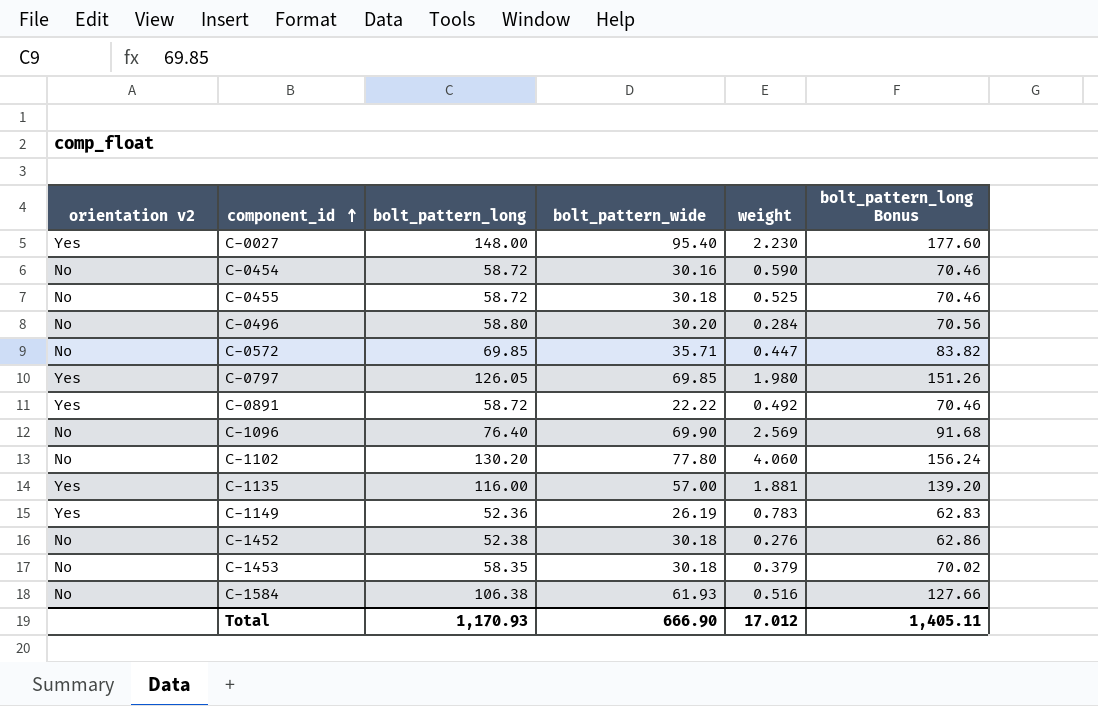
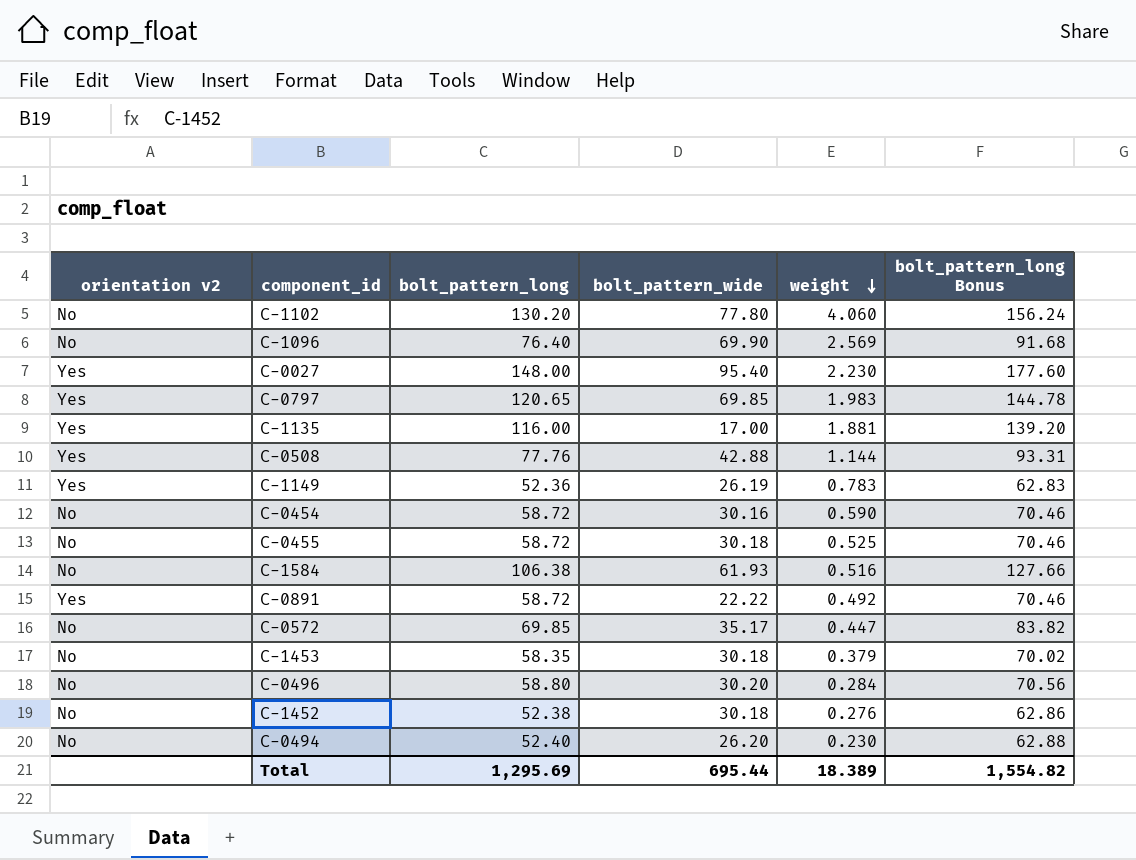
row order: component_id ascending -> weight descending
C-0797 | bolt_pattern_long: 126.05 -> 120.65
C-0797 | weight: 1.980 -> 1.983
C-0797 | bolt_pattern_long Bonus: 151.26 -> 144.78
C-1135 | bolt_pattern_wide: 57.00 -> 17.00
row C-0508: none -> Yes | 77.76 | 42.88 | 1.144 | 93.31
C-0572 | bolt_pattern_wide: 35.71 -> 35.17
row C-0494: none -> No | 52.40 | 26.20 | 0.230 | 62.88
Total | bolt_pattern_long: 1,170.93 -> 1,295.69
Total | bolt_pattern_wide: 666.90 -> 695.44
Total | weight: 17.012 -> 18.389
Total | bolt_pattern_long Bonus: 1,405.11 -> 1,554.82

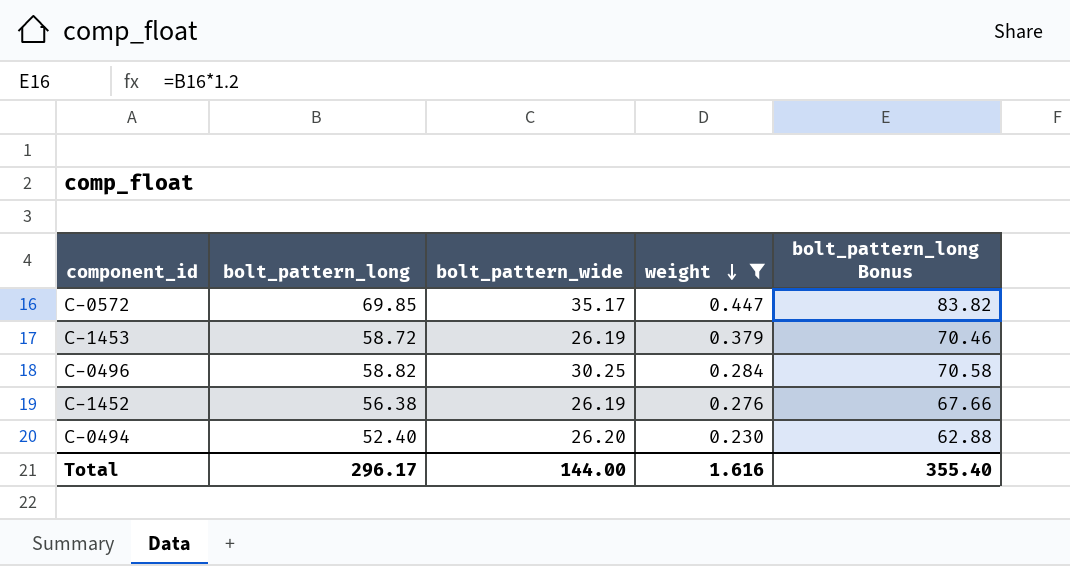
filter: none -> weight <= 0.447
column orientation v2 | position: 1 -> none
C-1453 | bolt_pattern_long: 58.35 -> 58.72
C-1453 | bolt_pattern_wide: 30.18 -> 26.19
C-1453 | bolt_pattern_long Bonus: 70.02 -> 70.46
C-0496 | bolt_pattern_long: 58.80 -> 58.82
C-0496 | bolt_pattern_wide: 30.20 -> 30.25
C-0496 | bolt_pattern_long Bonus: 70.56 -> 70.58
C-1452 | bolt_pattern_long: 52.38 -> 56.38
C-1452 | bolt_pattern_wide: 30.18 -> 26.19
C-1452 | bolt_pattern_long Bonus: 62.86 -> 67.66
Total | bolt_pattern_long: 1,295.69 -> 296.17
Total | bolt_pattern_wide: 695.44 -> 144.00
Total | weight: 18.389 -> 1.616
Total | bolt_pattern_long Bonus: 1,554.82 -> 355.40

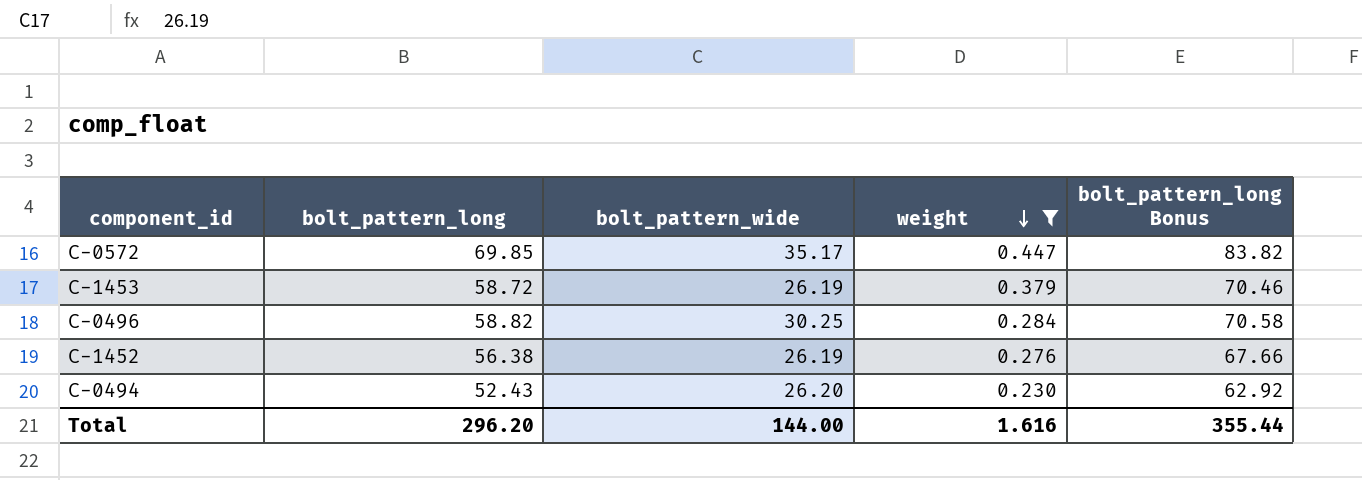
C-0494 | bolt_pattern_long: 52.40 -> 52.43
C-0494 | bolt_pattern_long Bonus: 62.88 -> 62.92
Total | bolt_pattern_long: 296.17 -> 296.20
Total | bolt_pattern_long Bonus: 355.40 -> 355.44

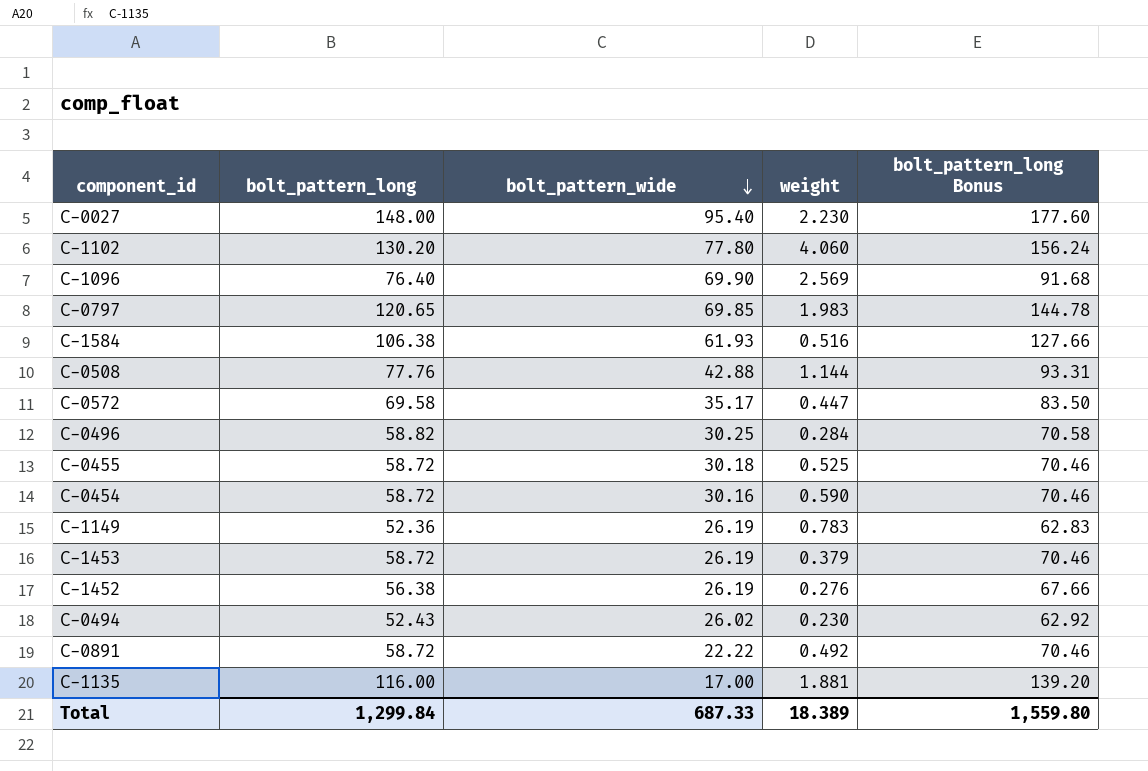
filter: weight <= 0.447 -> none
row order: weight descending -> bolt_pattern_wide descending
C-0572 | bolt_pattern_long: 69.85 -> 69.58
C-0572 | bolt_pattern_long Bonus: 83.82 -> 83.50
C-0494 | bolt_pattern_wide: 26.20 -> 26.02
Total | bolt_pattern_long: 296.20 -> 1,299.84
Total | bolt_pattern_wide: 144.00 -> 687.33
Total | weight: 1.616 -> 18.389
Total | bolt_pattern_long Bonus: 355.44 -> 1,559.80

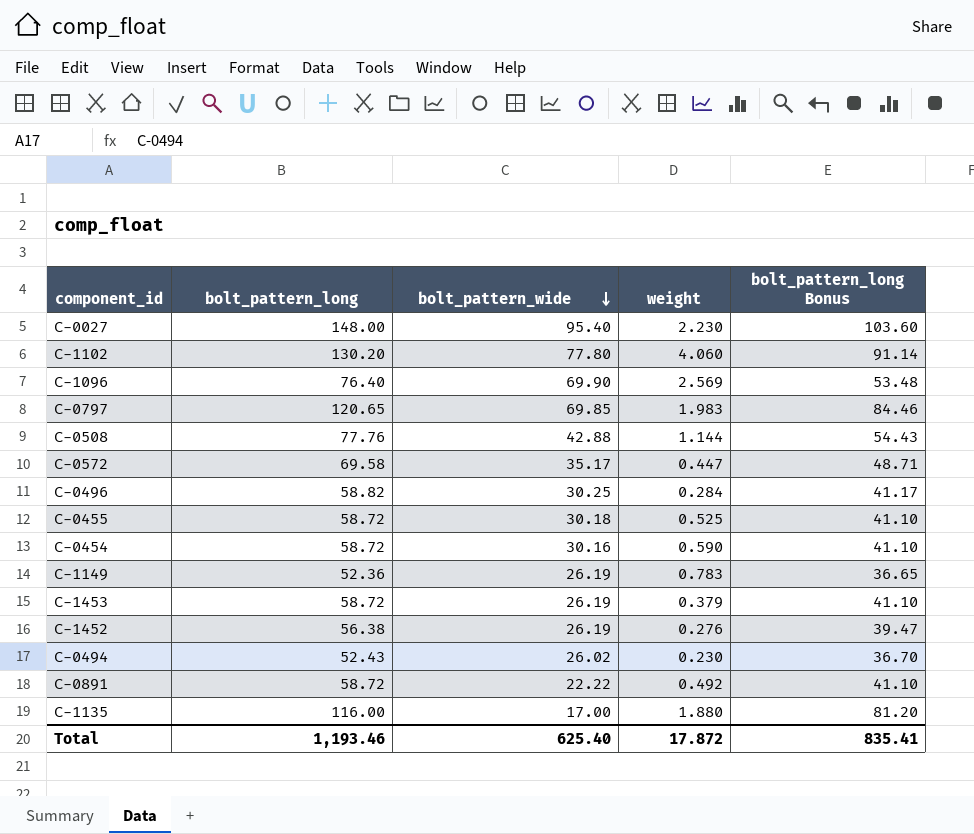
column bolt_pattern_long Bonus | formula: [bolt_pattern_long] * 1.2 -> [bolt_pattern_long] * 0.7
row C-1584: 106.38 | 61.93 | 0.516 | 127.66 -> none
C-1135 | weight: 1.881 -> 1.880
Total | bolt_pattern_long: 1,299.84 -> 1,193.46
Total | bolt_pattern_wide: 687.33 -> 625.40
Total | weight: 18.389 -> 17.872
Total | bolt_pattern_long Bonus: 1,559.80 -> 835.41

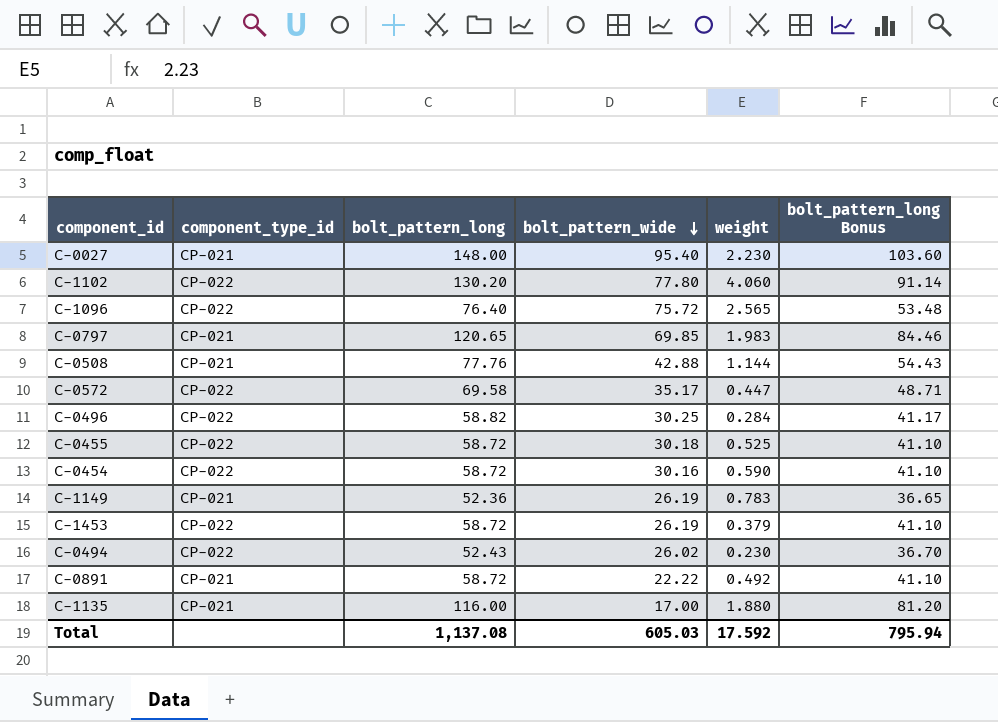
column component_type_id | position: none -> 2
row C-1452: 56.38 | 26.19 | 0.276 | 39.47 -> none
C-1096 | bolt_pattern_wide: 69.90 -> 75.72
C-1096 | weight: 2.569 -> 2.565
Total | bolt_pattern_long: 1,193.46 -> 1,137.08
Total | bolt_pattern_wide: 625.40 -> 605.03
Total | weight: 17.872 -> 17.592
Total | bolt_pattern_long Bonus: 835.41 -> 795.94

